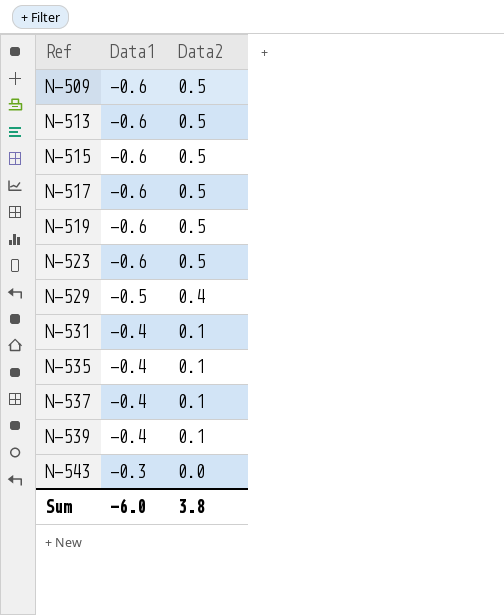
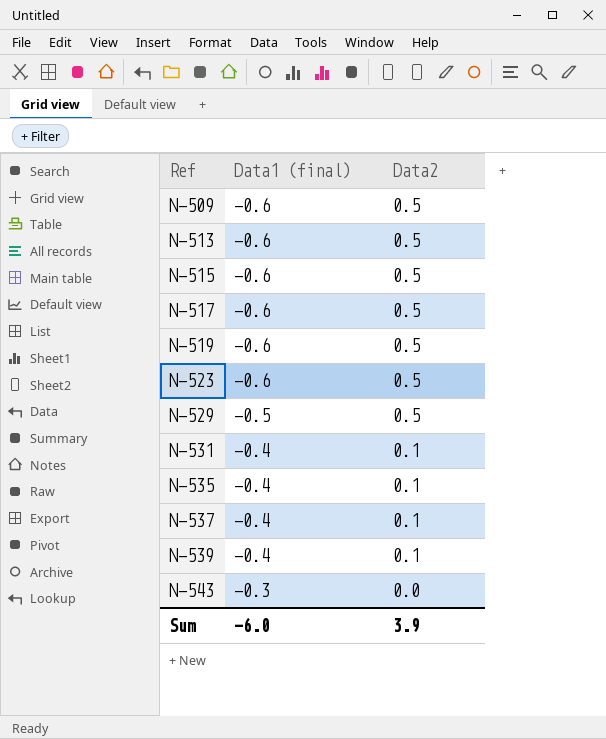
column name: Data1 -> Data1 (final)
N-529 | Data2: 0.4 -> 0.5
Sum | Data2: 3.8 -> 3.9

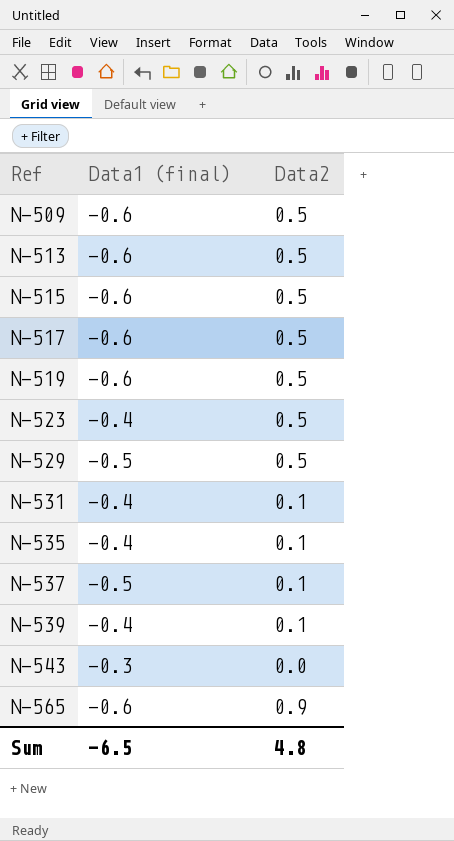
N-523 | Data1 (final): -0.6 -> -0.4
N-537 | Data1 (final): -0.4 -> -0.5
row N-565: none -> -0.6 | 0.9
Sum | Data1 (final): -6.0 -> -6.5
Sum | Data2: 3.9 -> 4.8

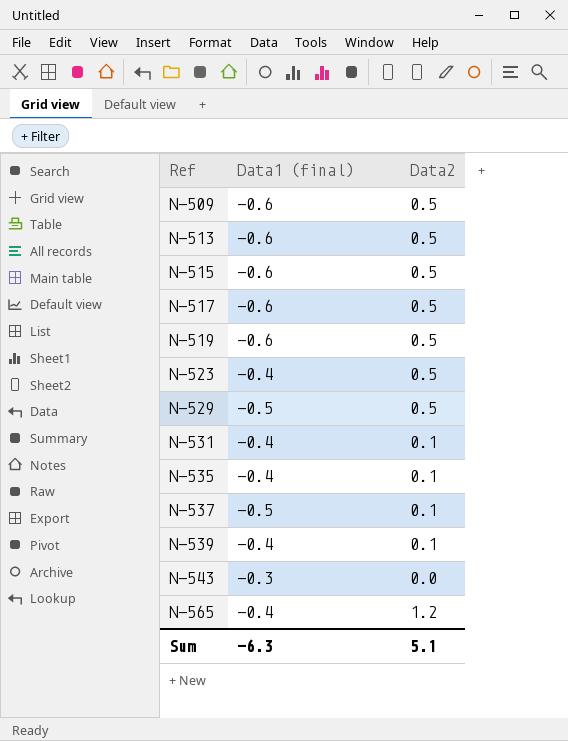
N-565 | Data1 (final): -0.6 -> -0.4
N-565 | Data2: 0.9 -> 1.2
Sum | Data1 (final): -6.5 -> -6.3
Sum | Data2: 4.8 -> 5.1

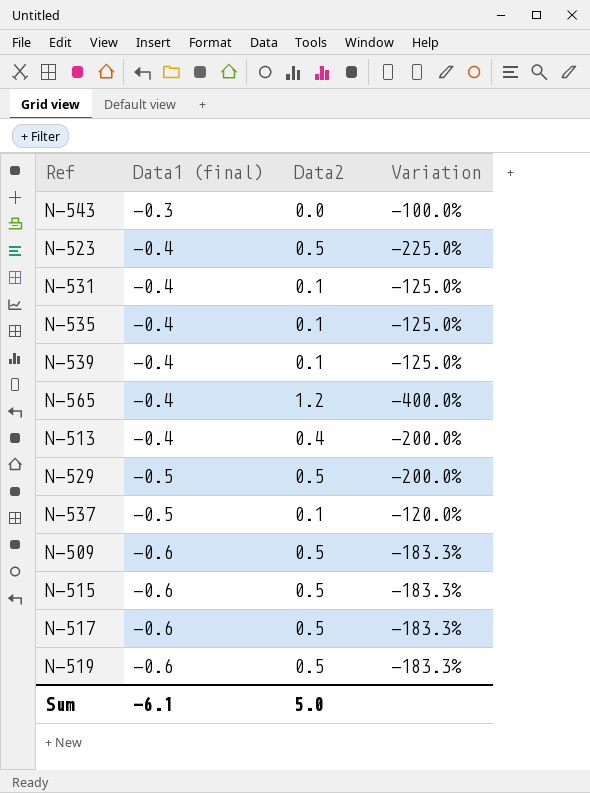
row order: Ref ascending -> Data1 (final) descending
column Variation | formula: none -> ([Data2] - [Data1 (final)]) / [Data1 (final)]
N-513 | Data1 (final): -0.6 -> -0.4
N-513 | Data2: 0.5 -> 0.4
Sum | Data1 (final): -6.3 -> -6.1
Sum | Data2: 5.1 -> 5.0

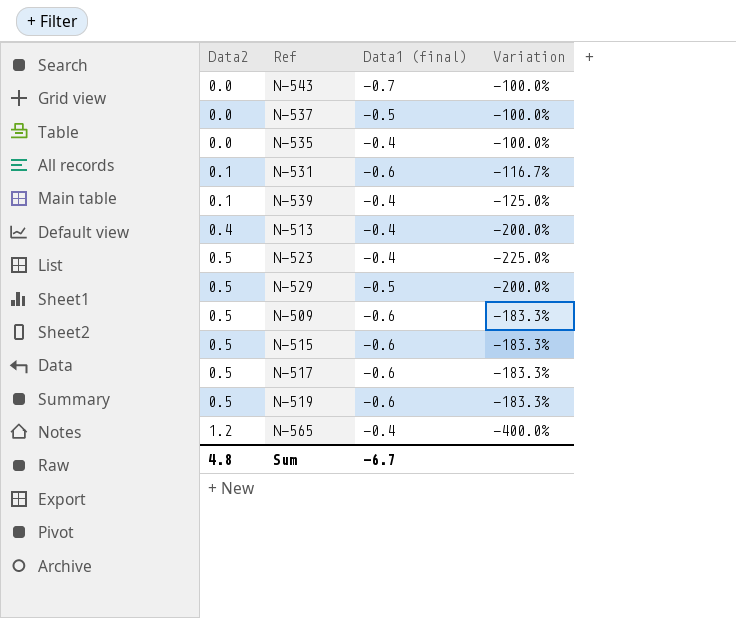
row order: Data1 (final) descending -> Data2 ascending
column Data2 | position: 3 -> 1
N-543 | Data1 (final): -0.3 -> -0.7
N-537 | Data2: 0.1 -> 0.0
N-537 | Variation: -120.0% -> -100.0%
N-535 | Data2: 0.1 -> 0.0
N-535 | Variation: -125.0% -> -100.0%
N-531 | Data1 (final): -0.4 -> -0.6
N-531 | Variation: -125.0% -> -116.7%
Sum | Data2: 5.0 -> 4.8
Sum | Data1 (final): -6.1 -> -6.7

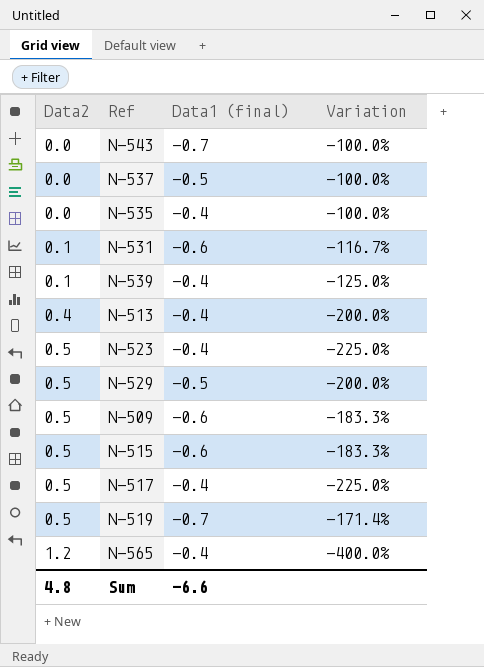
N-517 | Data1 (final): -0.6 -> -0.4
N-517 | Variation: -183.3% -> -225.0%
N-519 | Data1 (final): -0.6 -> -0.7
N-519 | Variation: -183.3% -> -171.4%
Sum | Data1 (final): -6.7 -> -6.6

